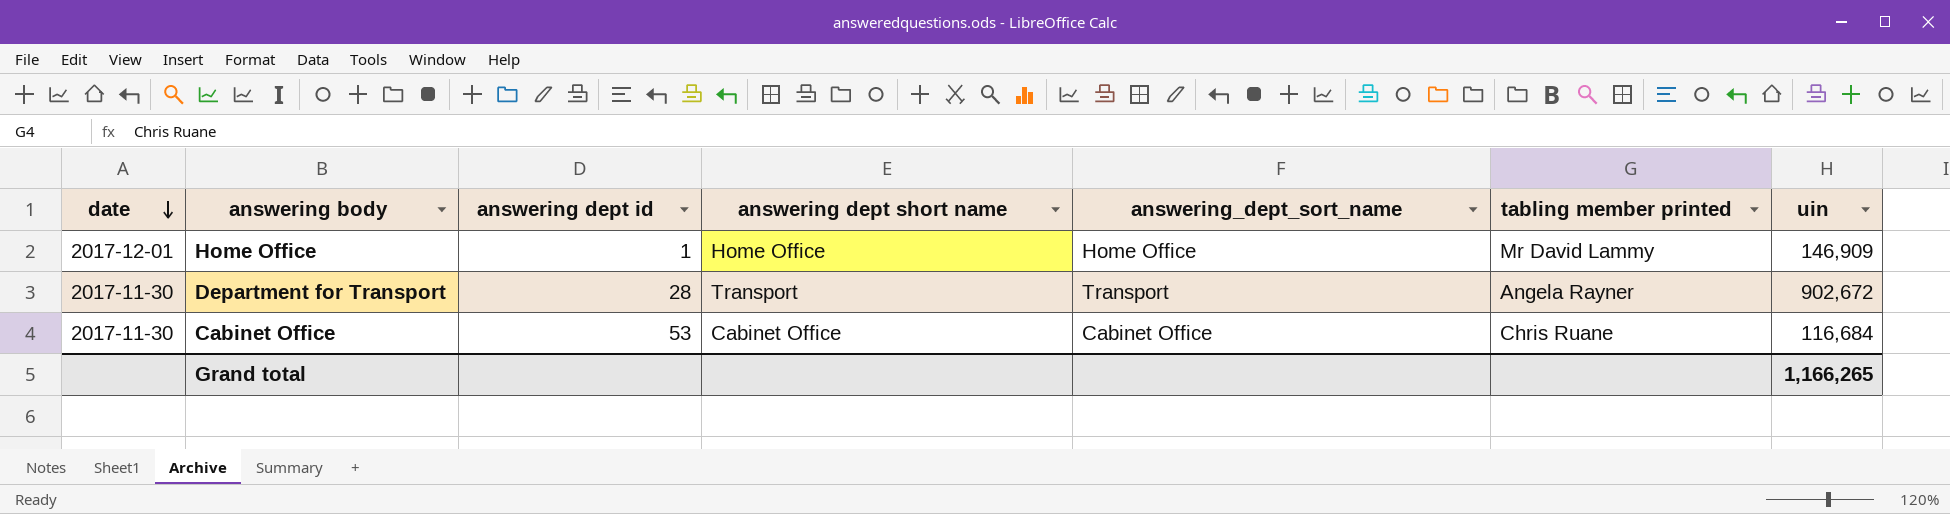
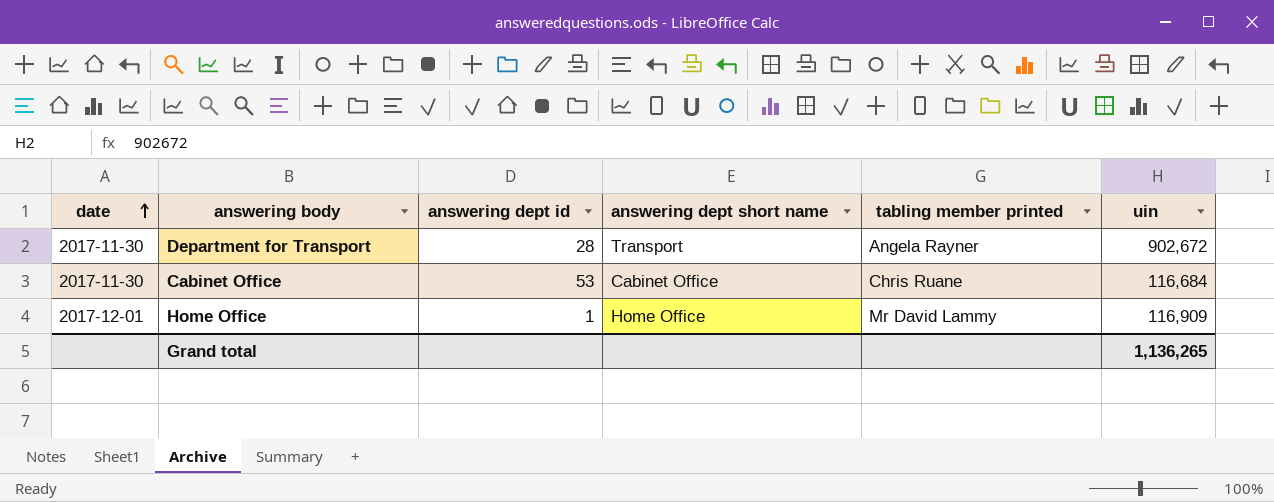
row order: date descending -> date ascending
column answering_dept_sort_name | position: 5 -> none
Home Office | uin: 146,909 -> 116,909
Grand total | uin: 1,166,265 -> 1,136,265

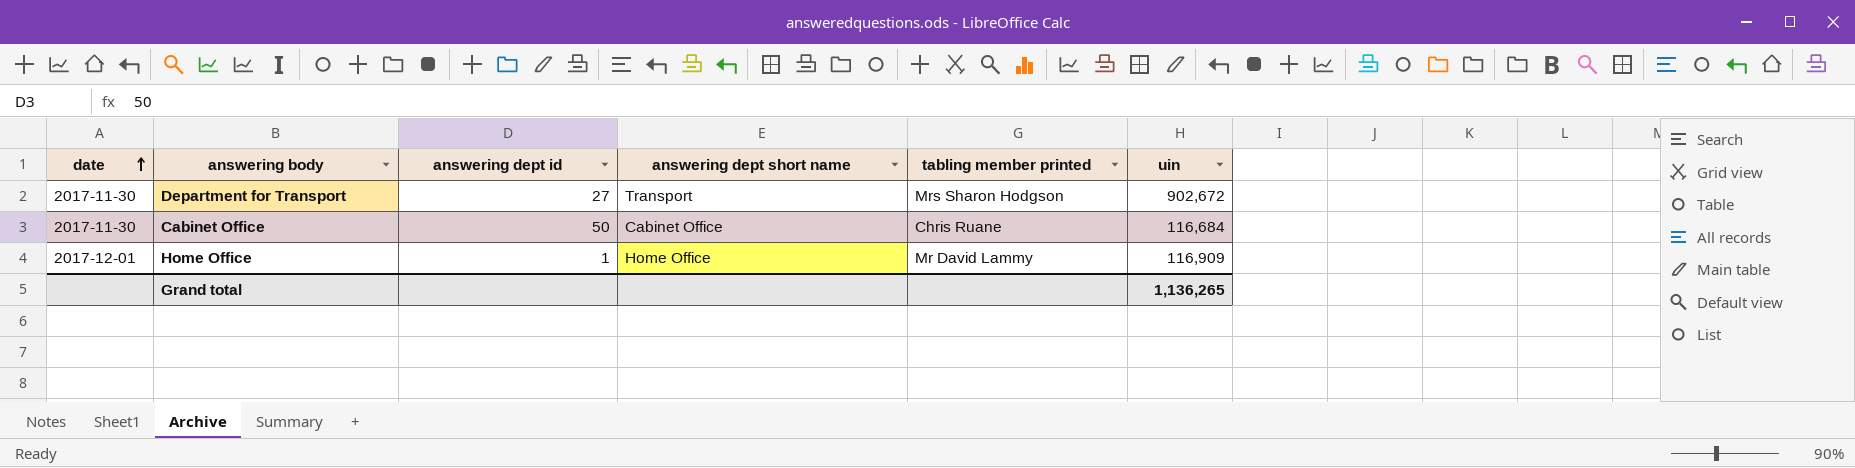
Department for Transport | answering dept id: 28 -> 27
Department for Transport | tabling member printed: Angela Rayner -> Mrs Sharon Hodgson
Cabinet Office | answering dept id: 53 -> 50

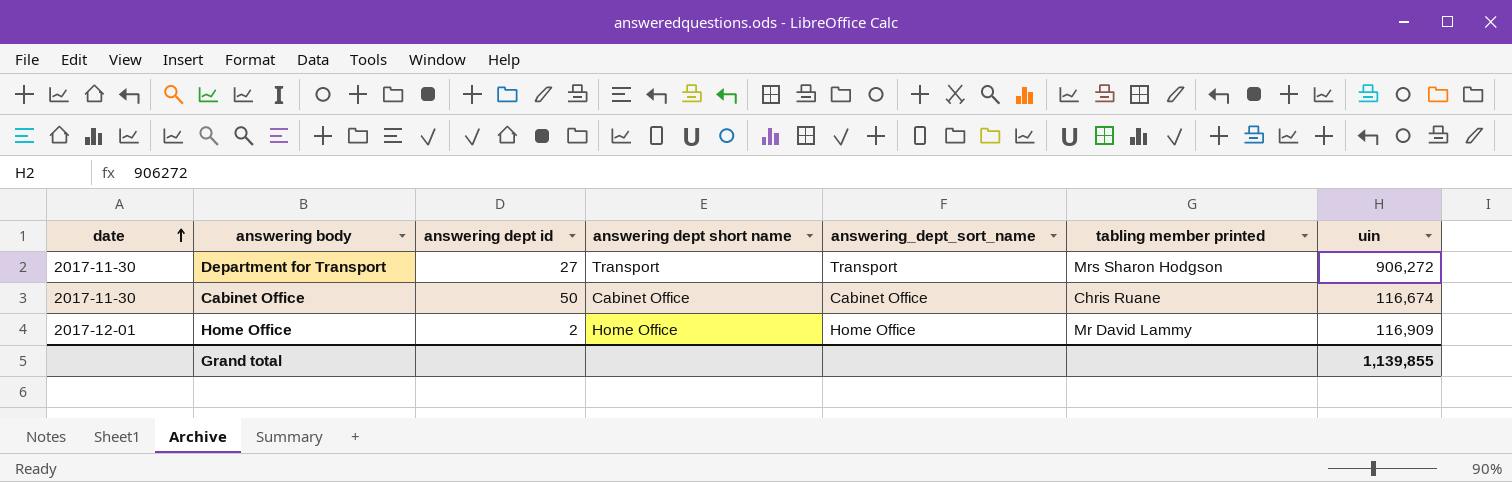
column answering_dept_sort_name | position: none -> 5
Department for Transport | uin: 902,672 -> 906,272
Cabinet Office | uin: 116,684 -> 116,674
Home Office | answering dept id: 1 -> 2
Grand total | uin: 1,136,265 -> 1,139,855

